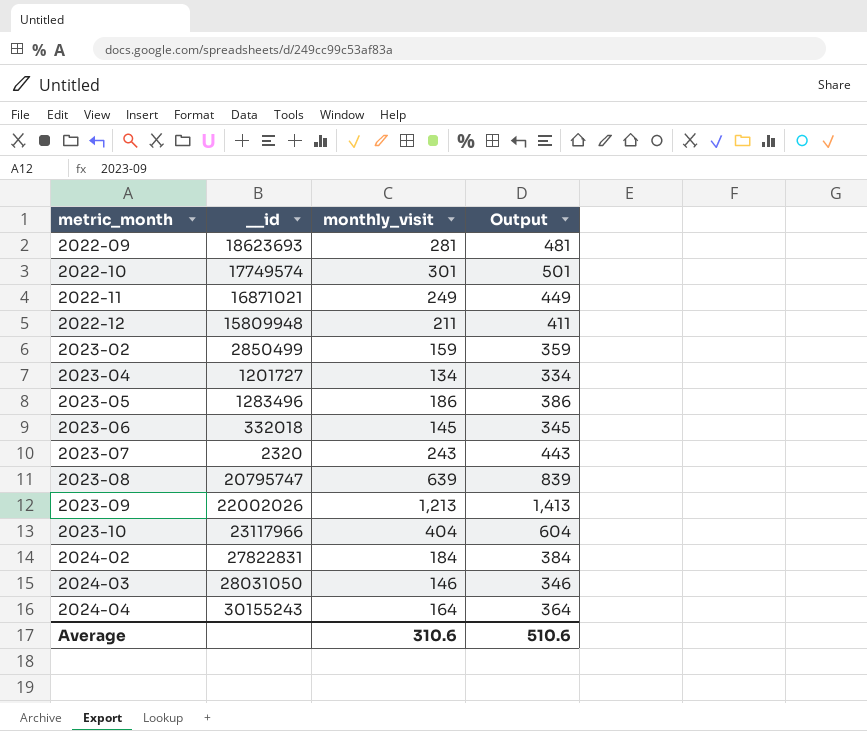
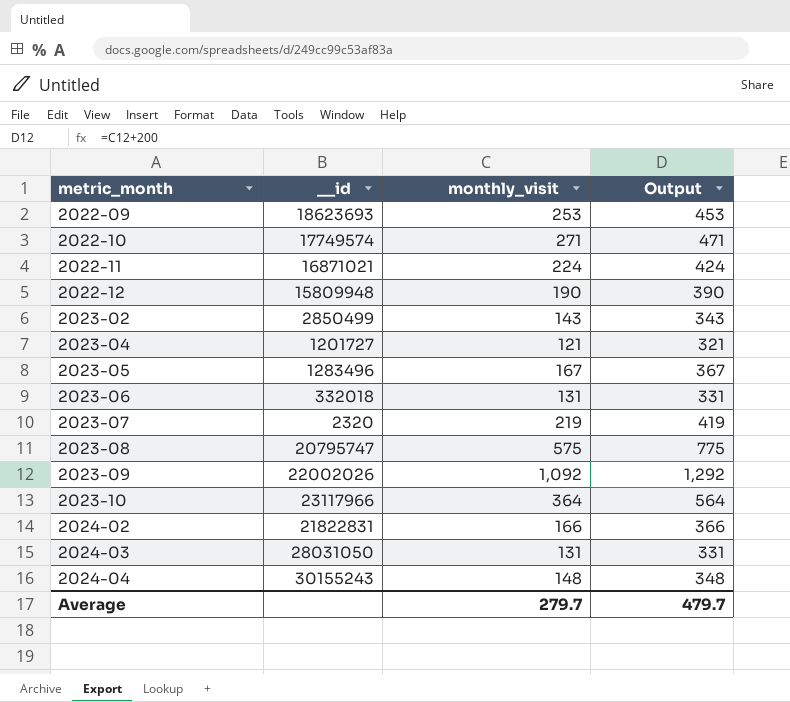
2022-09 | monthly_visit: 281 -> 253
2022-09 | Output: 481 -> 453
2022-10 | monthly_visit: 301 -> 271
2022-10 | Output: 501 -> 471
2022-11 | monthly_visit: 249 -> 224
2022-11 | Output: 449 -> 424
2022-12 | monthly_visit: 211 -> 190
2022-12 | Output: 411 -> 390
2023-02 | monthly_visit: 159 -> 143
2023-02 | Output: 359 -> 343
2023-04 | monthly_visit: 134 -> 121
2023-04 | Output: 334 -> 321
2023-05 | monthly_visit: 186 -> 167
2023-05 | Output: 386 -> 367
2023-06 | monthly_visit: 145 -> 131
2023-06 | Output: 345 -> 331
2023-07 | monthly_visit: 243 -> 219
2023-07 | Output: 443 -> 419
2023-08 | monthly_visit: 639 -> 575
2023-08 | Output: 839 -> 775
2023-09 | monthly_visit: 1,213 -> 1,092
2023-09 | Output: 1,413 -> 1,292
2023-10 | monthly_visit: 404 -> 364
2023-10 | Output: 604 -> 564
2024-02 | __id: 27822831 -> 21822831
2024-02 | monthly_visit: 184 -> 166
2024-02 | Output: 384 -> 366
2024-03 | monthly_visit: 146 -> 131
2024-03 | Output: 346 -> 331
2024-04 | monthly_visit: 164 -> 148
2024-04 | Output: 364 -> 348
Average | monthly_visit: 310.6 -> 279.7
Average | Output: 510.6 -> 479.7

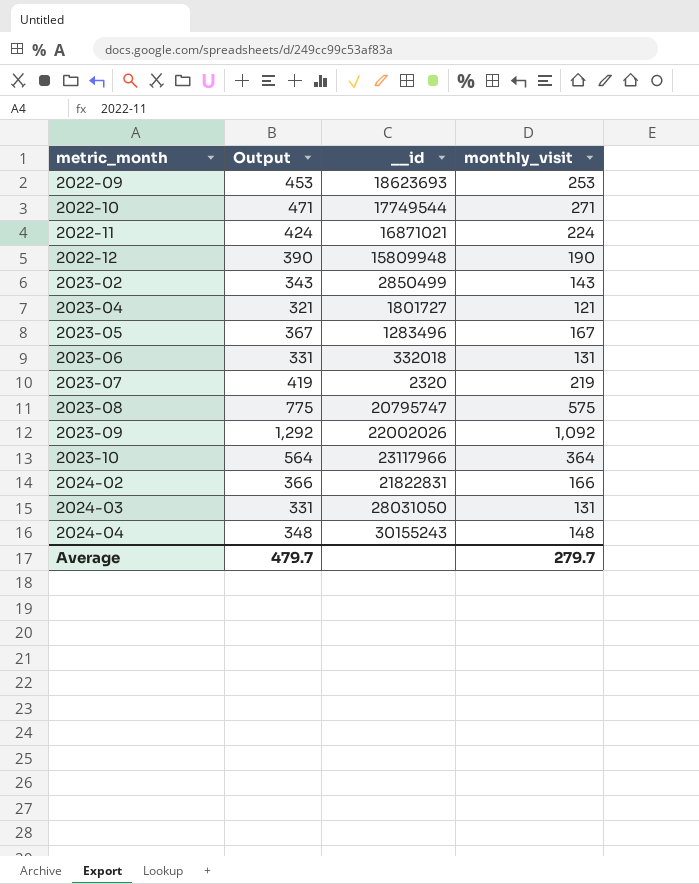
column Output | position: 4 -> 2
2022-10 | __id: 17749574 -> 17749544
2023-04 | __id: 1201727 -> 1801727

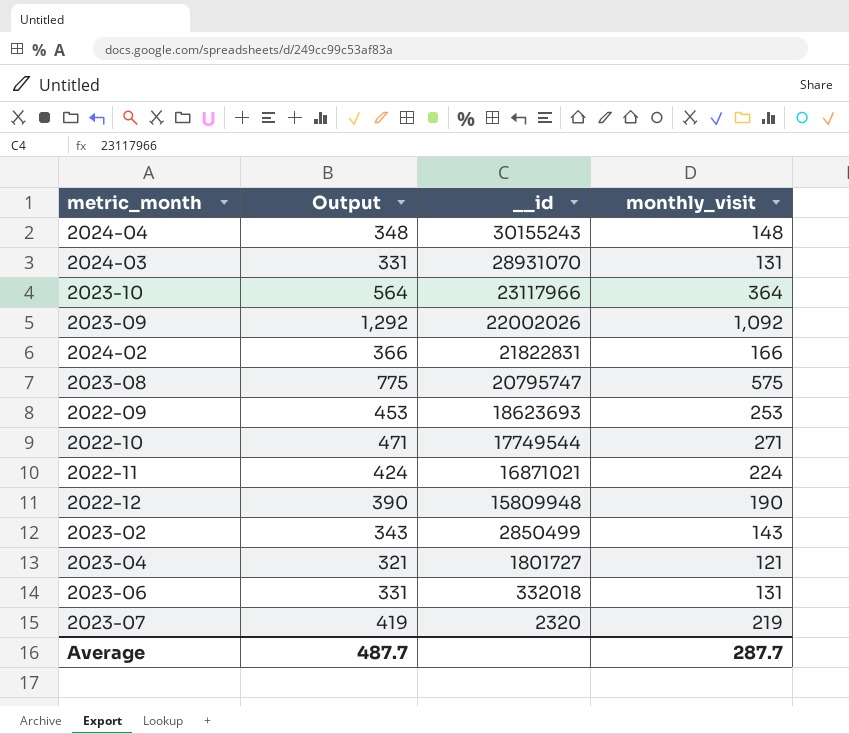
row order: metric_month ascending -> __id descending
row 2023-05: 367 | 1283496 | 167 -> none
2024-03 | __id: 28031050 -> 28931070
Average | Output: 479.7 -> 487.7
Average | monthly_visit: 279.7 -> 287.7

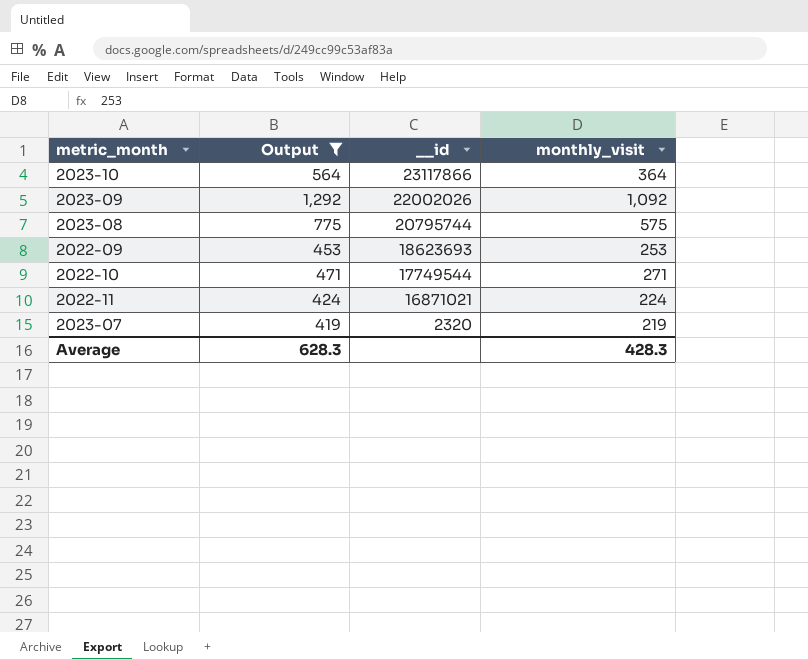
filter: none -> Output >= 419
2023-10 | __id: 23117966 -> 23117866
2023-08 | __id: 20795747 -> 20795744
Average | Output: 487.7 -> 628.3
Average | monthly_visit: 287.7 -> 428.3

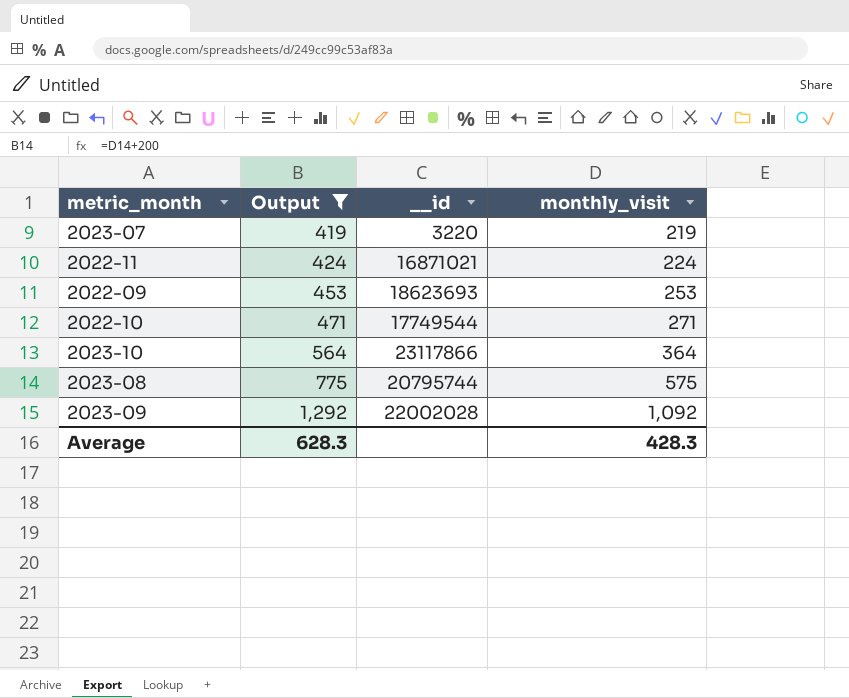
row order: __id descending -> Output ascending
2023-07 | __id: 2320 -> 3220
2023-09 | __id: 22002026 -> 22002028

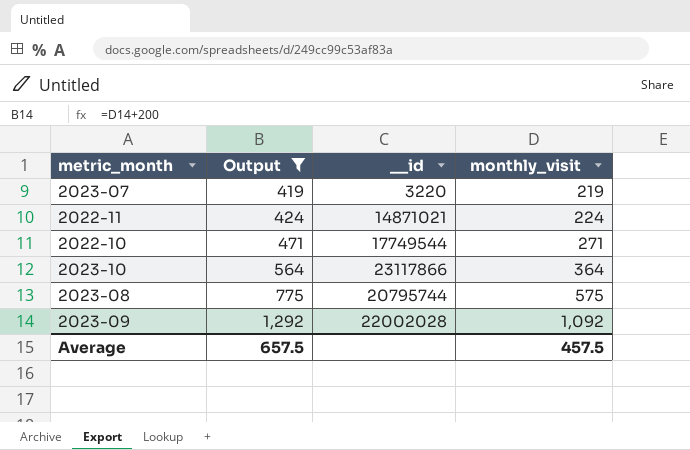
row 2022-09: 453 | 18623693 | 253 -> none
2022-11 | __id: 16871021 -> 14871021
Average | Output: 628.3 -> 657.5
Average | monthly_visit: 428.3 -> 457.5

